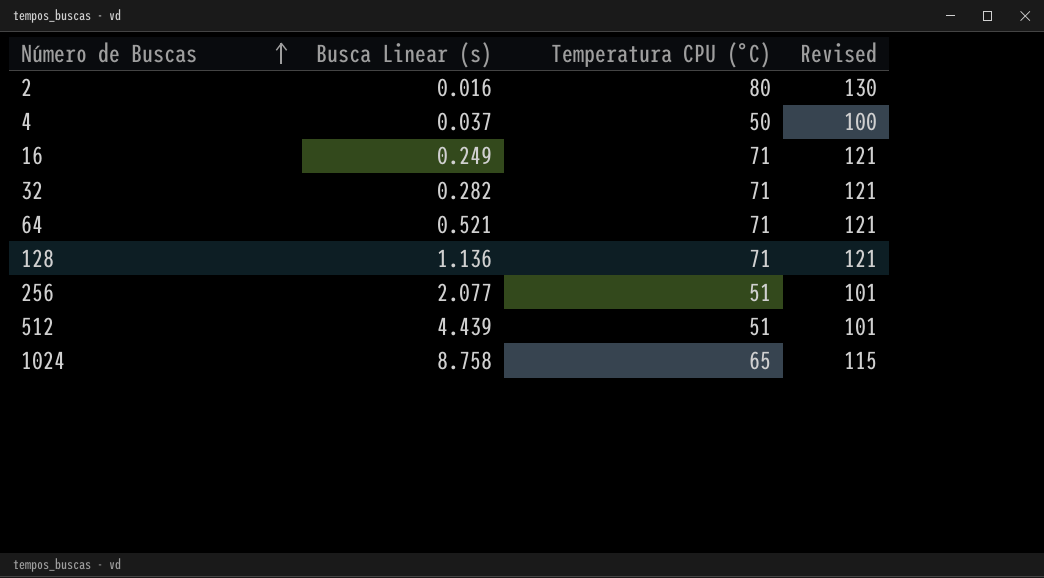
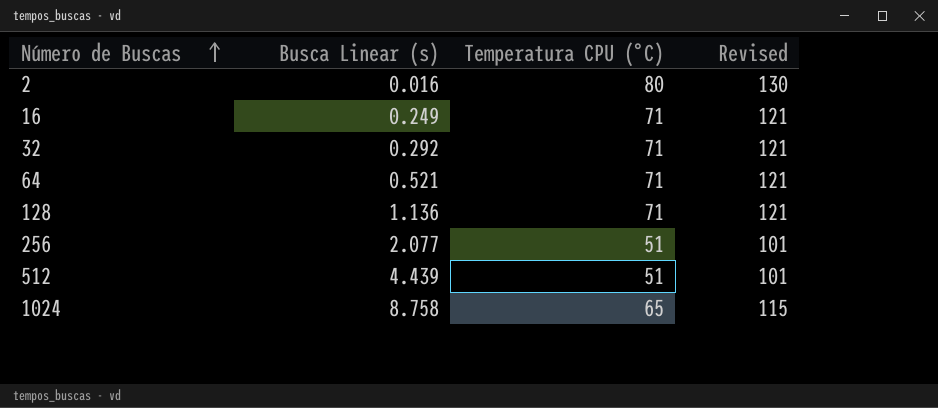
row 4: 0.037 | 50 | 100 -> none
32 | Busca Linear (s): 0.282 -> 0.292

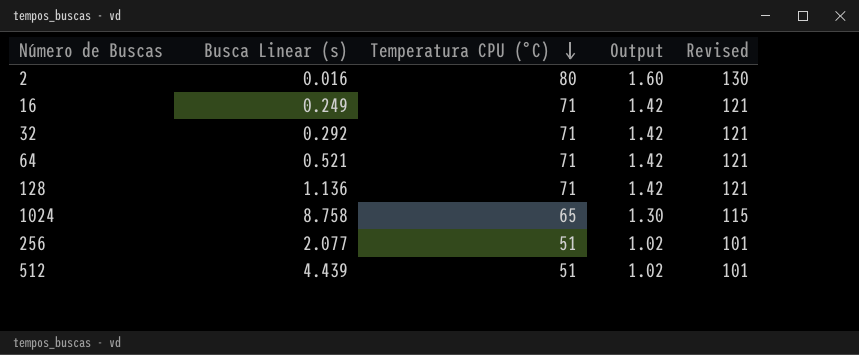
row order: Número de Buscas ascending -> Temperatura CPU (°C) descending
column Output | formula: none -> [Temperatura CPU (°C)] * 0.02

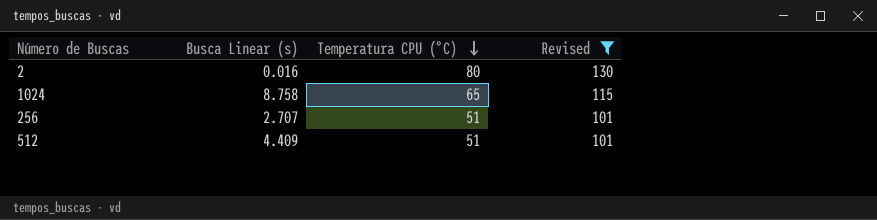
filter: none -> Revised != 121
column Output | formula: [Temperatura CPU (°C)] * 0.02 -> none
256 | Busca Linear (s): 2.077 -> 2.707
512 | Busca Linear (s): 4.439 -> 4.409

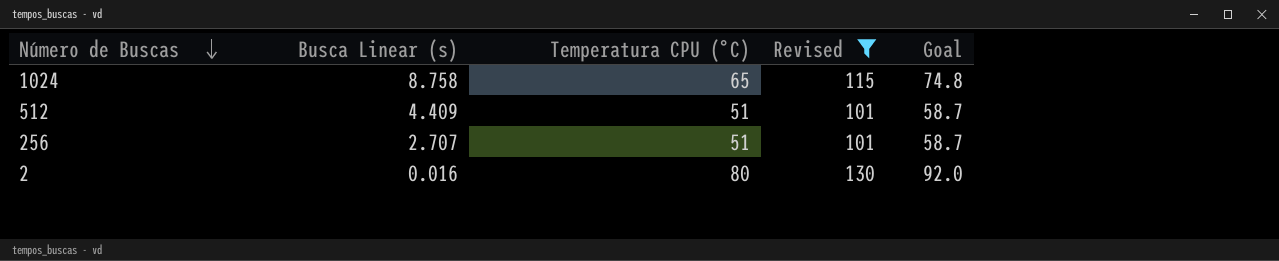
row order: Temperatura CPU (°C) descending -> Número de Buscas descending
column Goal | formula: none -> [Temperatura CPU (°C)] * 1.15

